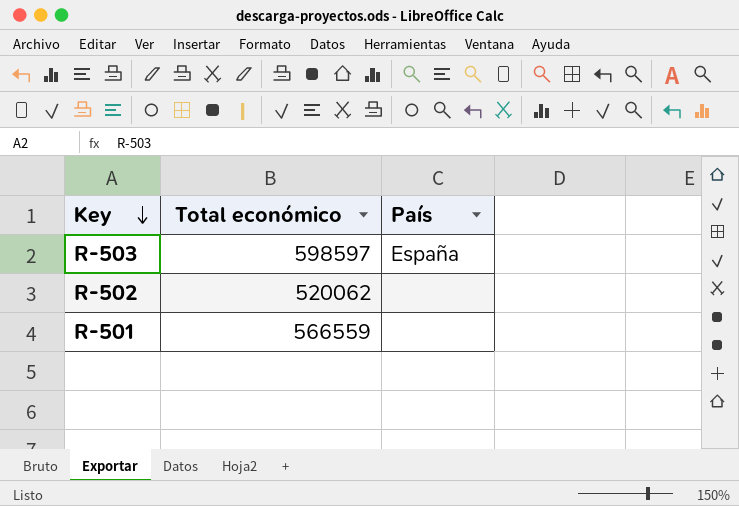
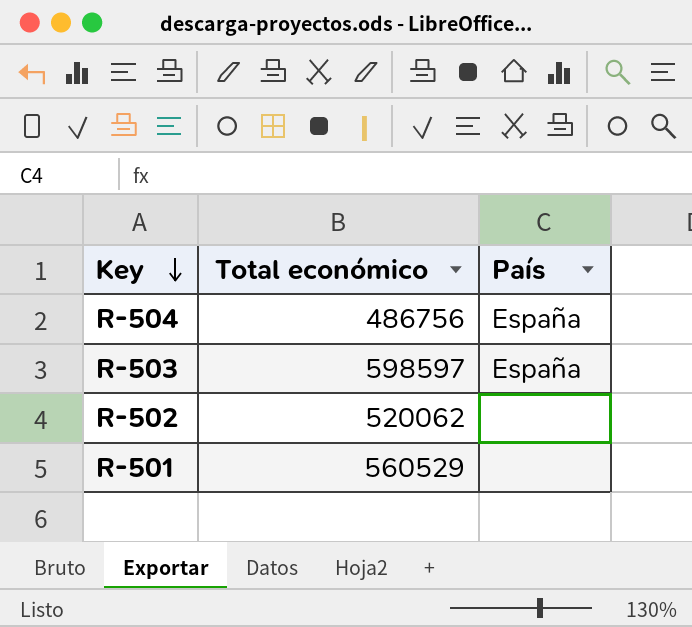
row R-504: none -> 486756 | España
R-501 | Total económico: 566559 -> 560529

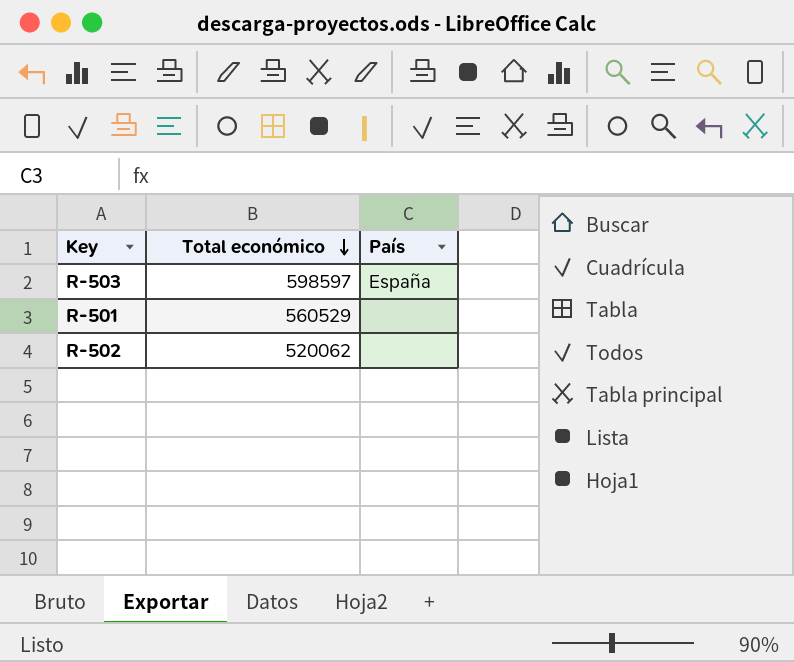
row order: Key descending -> Total económico descending
row R-504: 486756 | España -> none

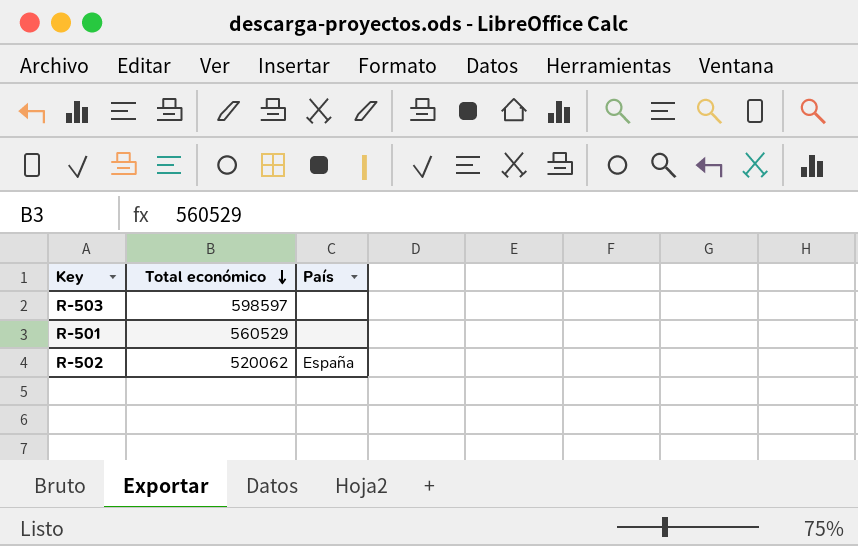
R-503 | País: España -> none
R-502 | País: none -> España

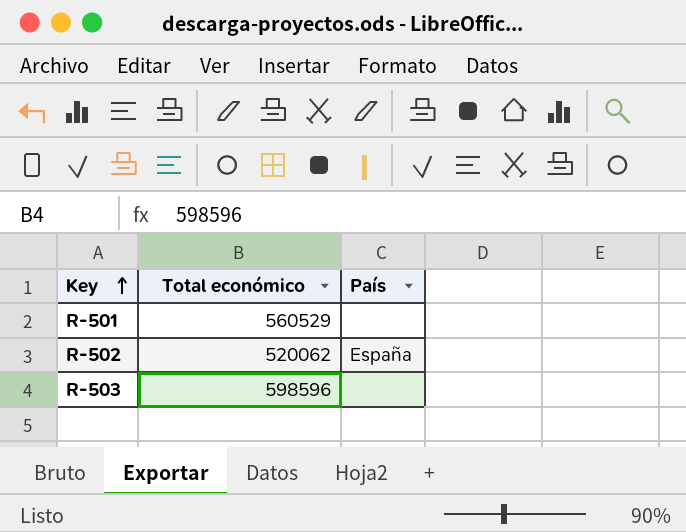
row order: Total económico descending -> Key ascending
R-503 | Total económico: 598597 -> 598596

